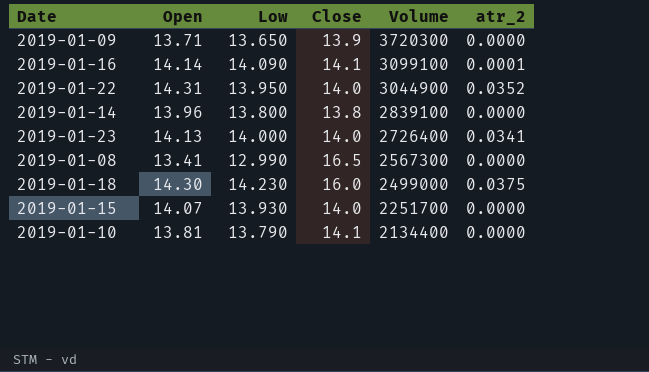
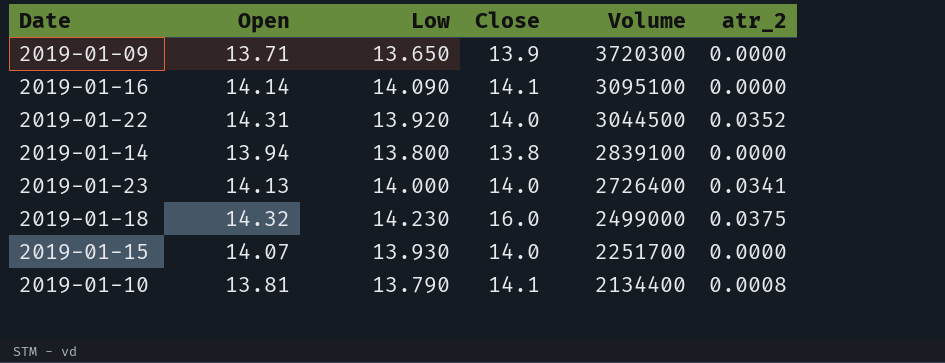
row 2019-01-08: 13.41 | 12.990 | 16.5 | 2567300 | 0.0000 -> none
2019-01-16 | Volume: 3099100 -> 3095100
2019-01-16 | atr_2: 0.0001 -> 0.0000
2019-01-22 | Low: 13.950 -> 13.920
2019-01-22 | Volume: 3044900 -> 3044500
2019-01-14 | Open: 13.96 -> 13.94
2019-01-18 | Open: 14.30 -> 14.32
2019-01-10 | atr_2: 0.0000 -> 0.0008

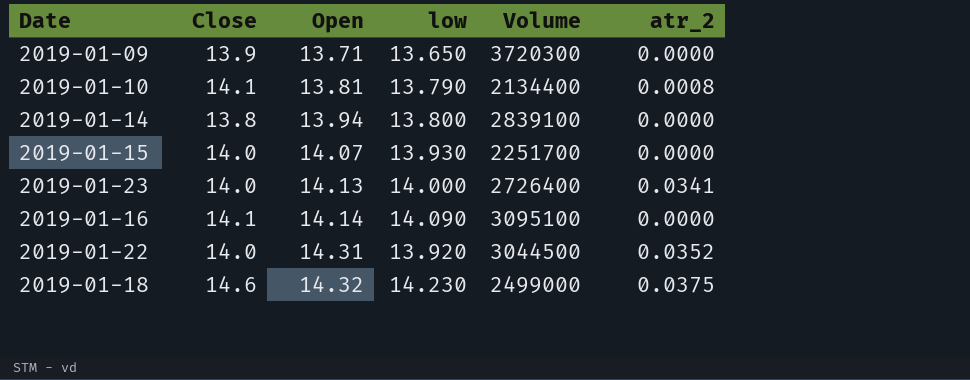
row order: Volume descending -> Open ascending
column Close | position: 4 -> 2
column name: Low -> low
2019-01-18 | Close: 16.0 -> 14.6

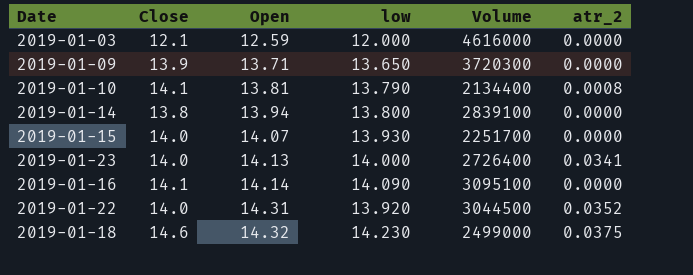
row 2019-01-03: none -> 12.1 | 12.59 | 12.000 | 4616000 | 0.0000

